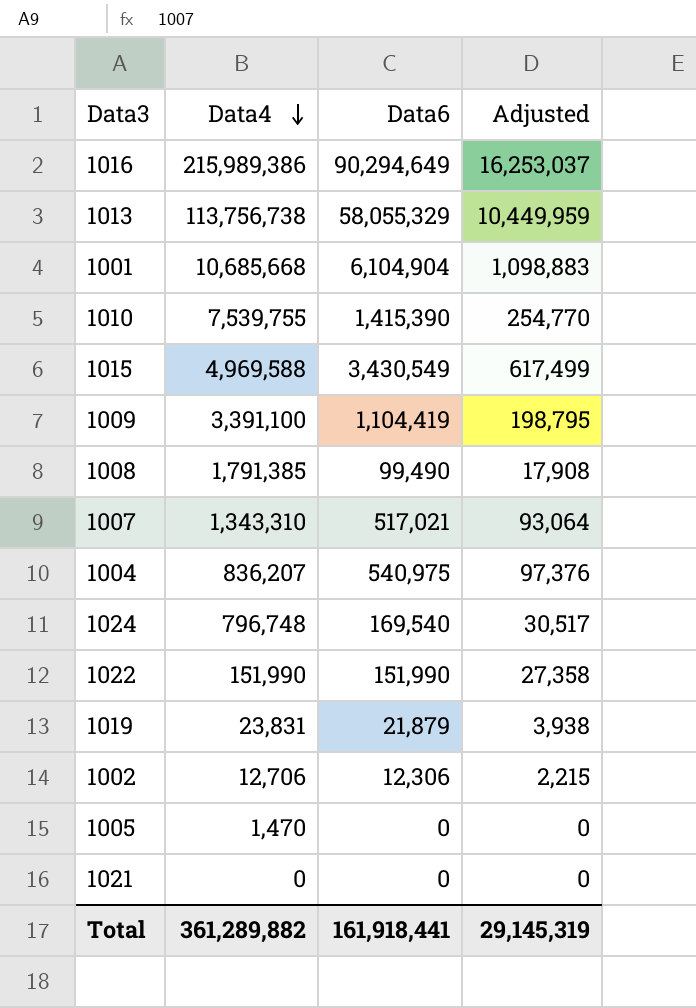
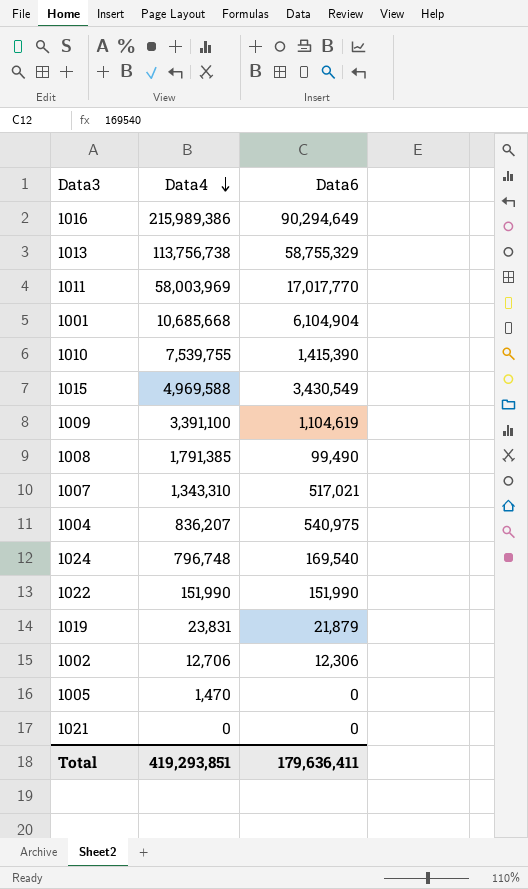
column Adjusted | formula: [Data6] * 0.18 -> none
1013 | Data6: 58,055,329 -> 58,755,329
row 1011: none -> 58,003,969 | 17,017,770
1009 | Data6: 1,104,419 -> 1,104,619
Total | Data4: 361,289,882 -> 419,293,851
Total | Data6: 161,918,441 -> 179,636,411

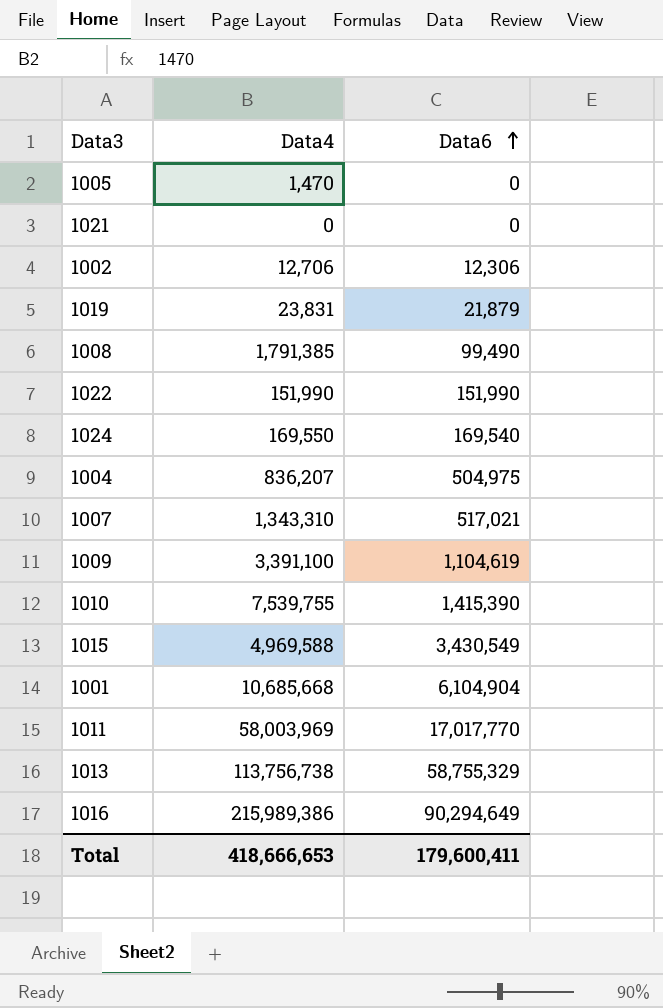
row order: Data4 descending -> Data6 ascending
1024 | Data4: 796,748 -> 169,550
1004 | Data6: 540,975 -> 504,975
Total | Data4: 419,293,851 -> 418,666,653
Total | Data6: 179,636,411 -> 179,600,411

